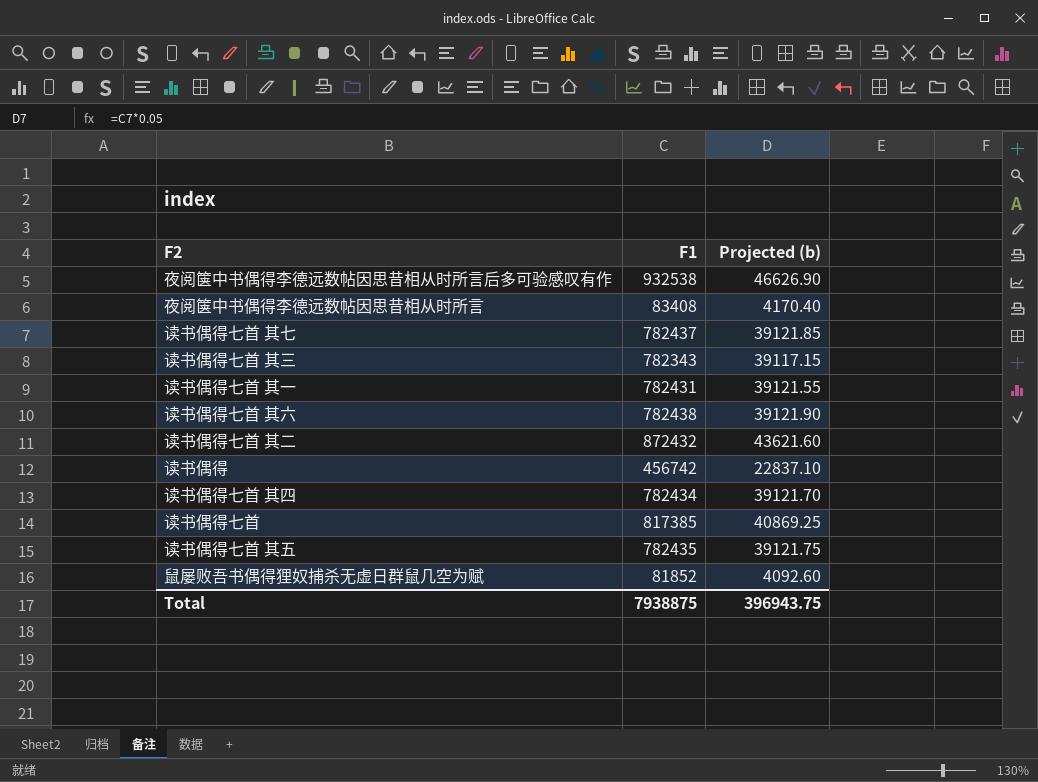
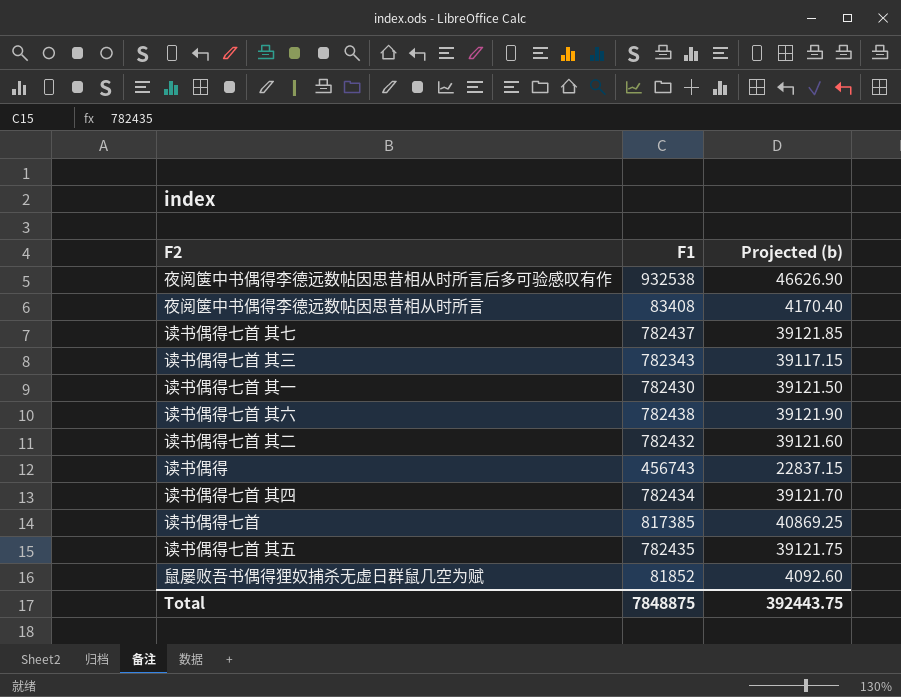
读书偶得七首 其一 | F1: 782431 -> 782430
读书偶得七首 其一 | Projected (b): 39121.55 -> 39121.50
读书偶得七首 其二 | F1: 872432 -> 782432
读书偶得七首 其二 | Projected (b): 43621.60 -> 39121.60
读书偶得 | F1: 456742 -> 456743
读书偶得 | Projected (b): 22837.10 -> 22837.15
Total | F1: 7938875 -> 7848875
Total | Projected (b): 396943.75 -> 392443.75

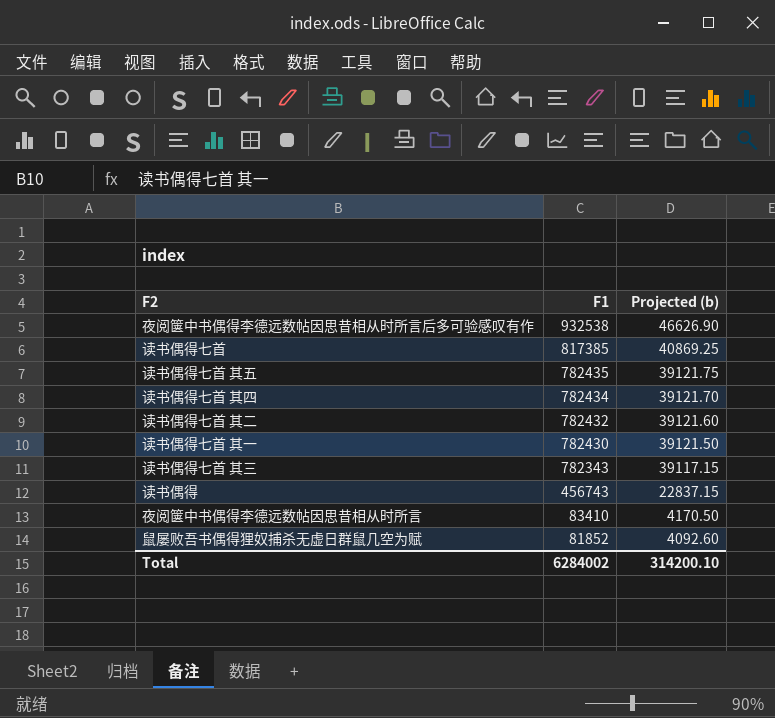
row order: none -> F1 descending
row 读书偶得七首 其七: 782437 | 39121.85 -> none
row 读书偶得七首 其六: 782438 | 39121.90 -> none
夜阅箧中书偶得李德远数帖因思昔相从时所言 | F1: 83408 -> 83410
夜阅箧中书偶得李德远数帖因思昔相从时所言 | Projected (b): 4170.40 -> 4170.50
Total | F1: 7848875 -> 6284002
Total | Projected (b): 392443.75 -> 314200.10

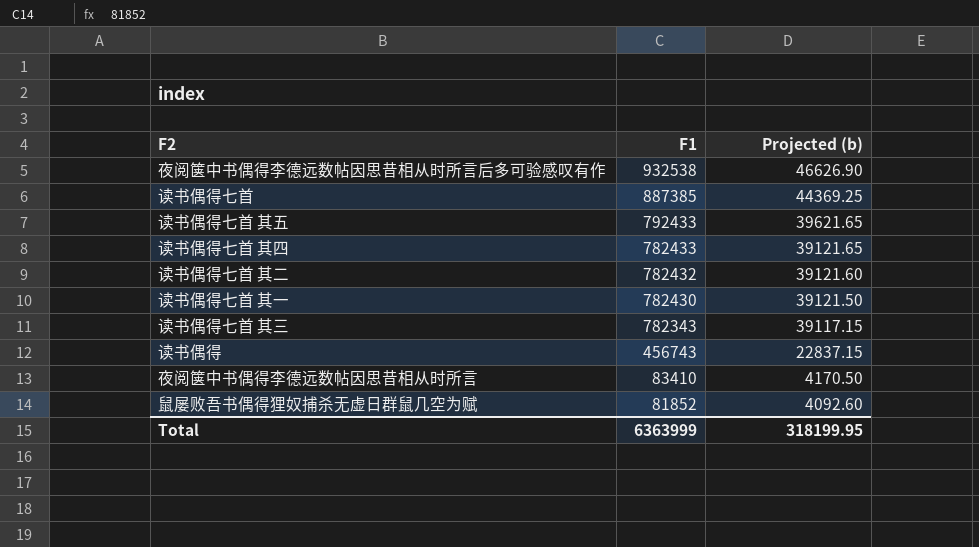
读书偶得七首 | F1: 817385 -> 887385
读书偶得七首 | Projected (b): 40869.25 -> 44369.25
读书偶得七首 其五 | F1: 782435 -> 792433
读书偶得七首 其五 | Projected (b): 39121.75 -> 39621.65
读书偶得七首 其四 | F1: 782434 -> 782433
读书偶得七首 其四 | Projected (b): 39121.70 -> 39121.65
Total | F1: 6284002 -> 6363999
Total | Projected (b): 314200.10 -> 318199.95

